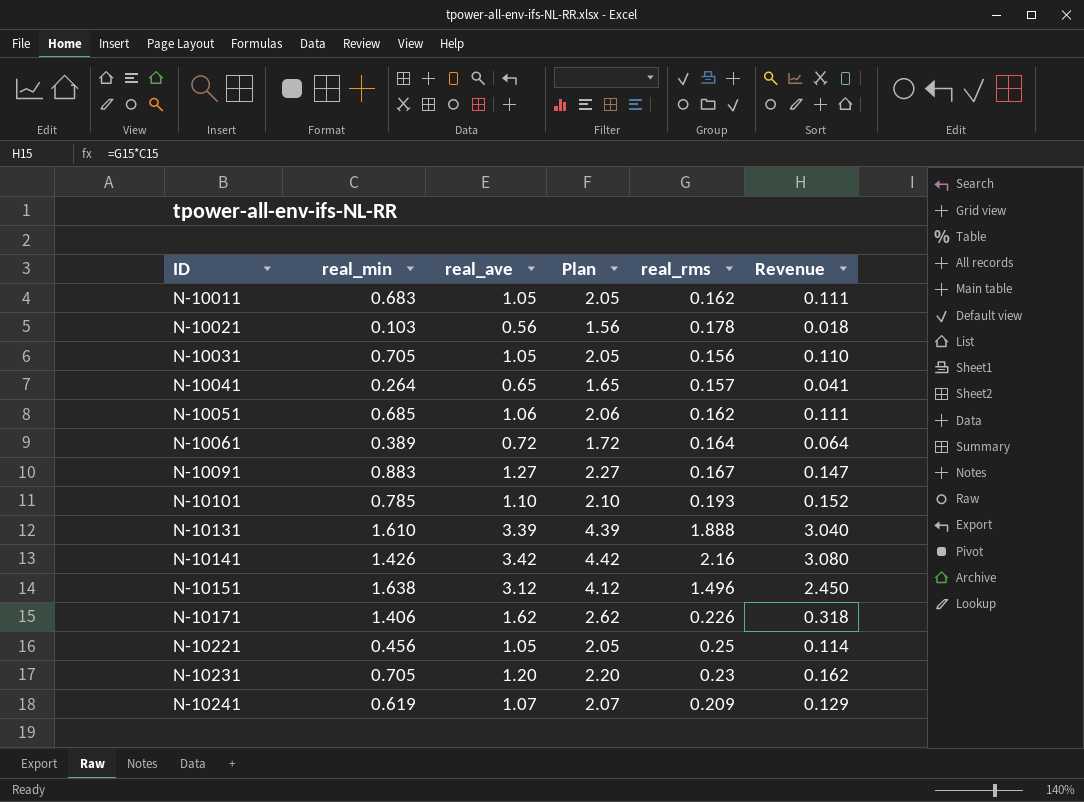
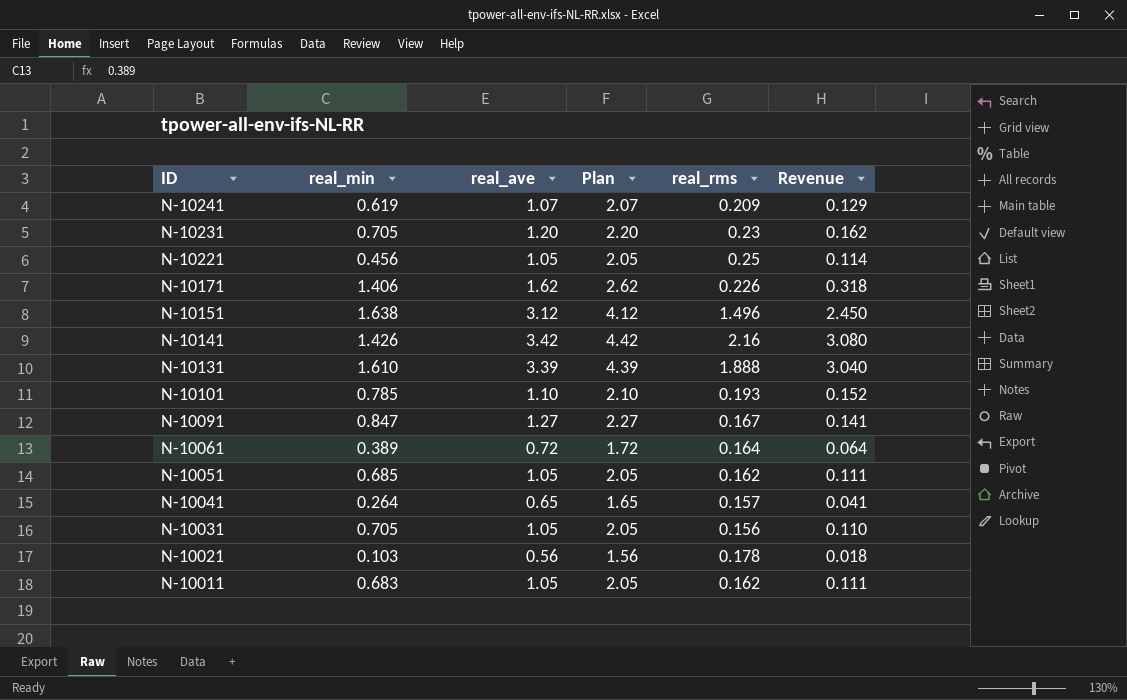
row order: ID ascending -> ID descending
N-10091 | real_min: 0.883 -> 0.847
N-10091 | Revenue: 0.147 -> 0.141
N-10051 | real_ave: 1.06 -> 1.05
N-10051 | Plan: 2.06 -> 2.05

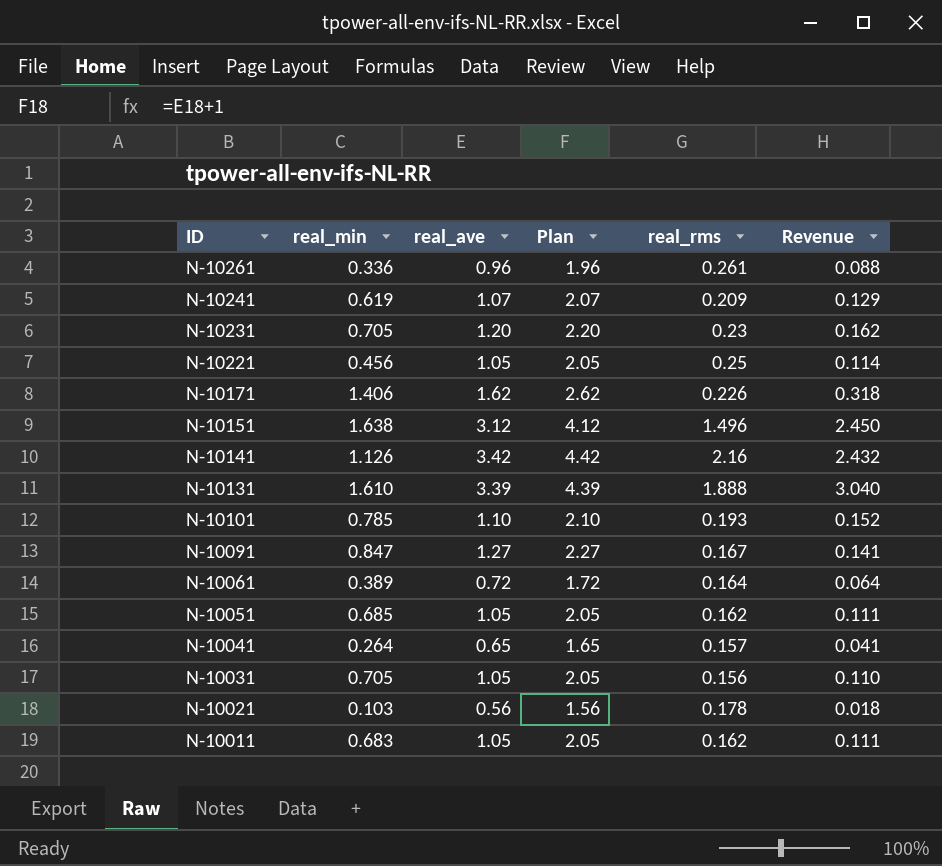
row N-10261: none -> 0.336 | 0.96 | 1.96 | 0.261 | 0.088
N-10141 | real_min: 1.426 -> 1.126
N-10141 | Revenue: 3.080 -> 2.432

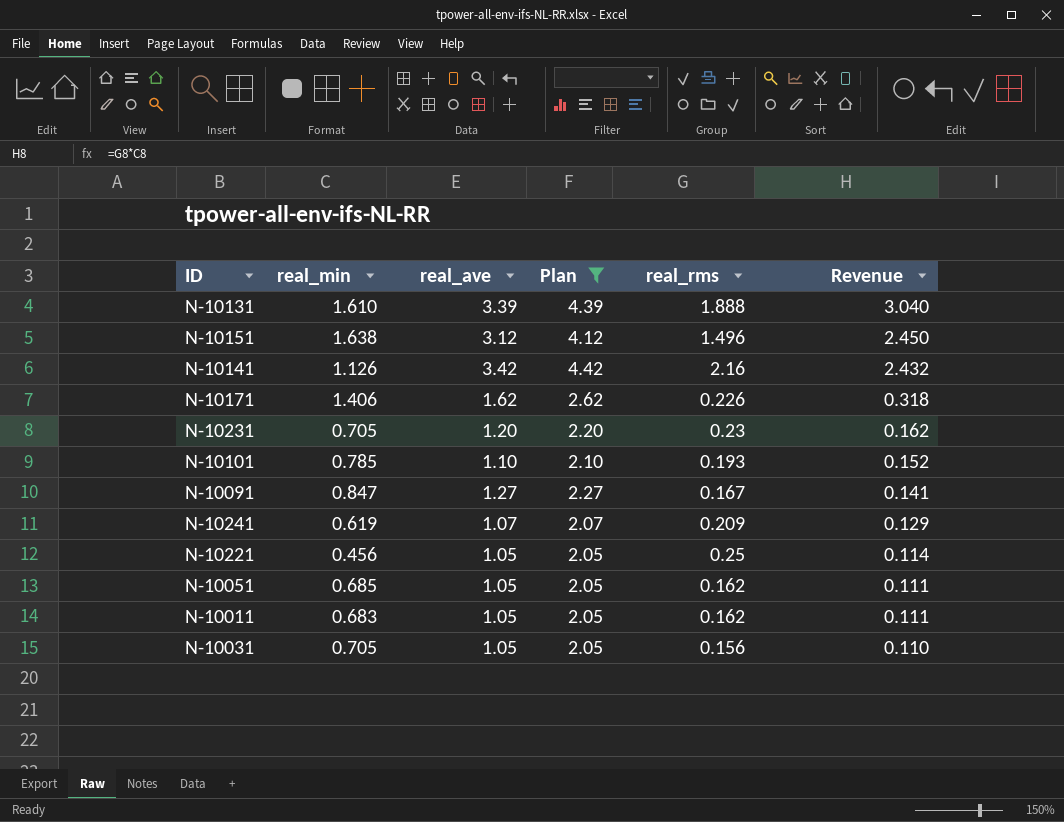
filter: none -> Plan >= 2.05
row order: ID descending -> Revenue descending

